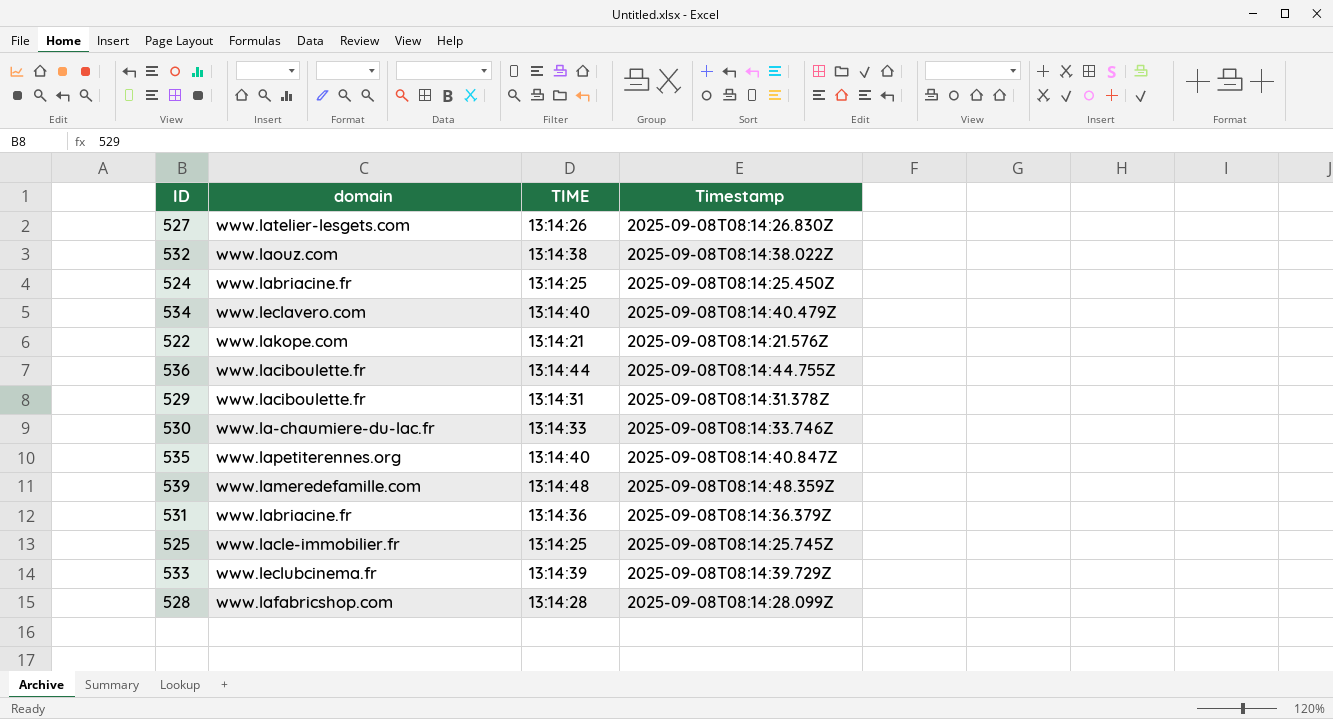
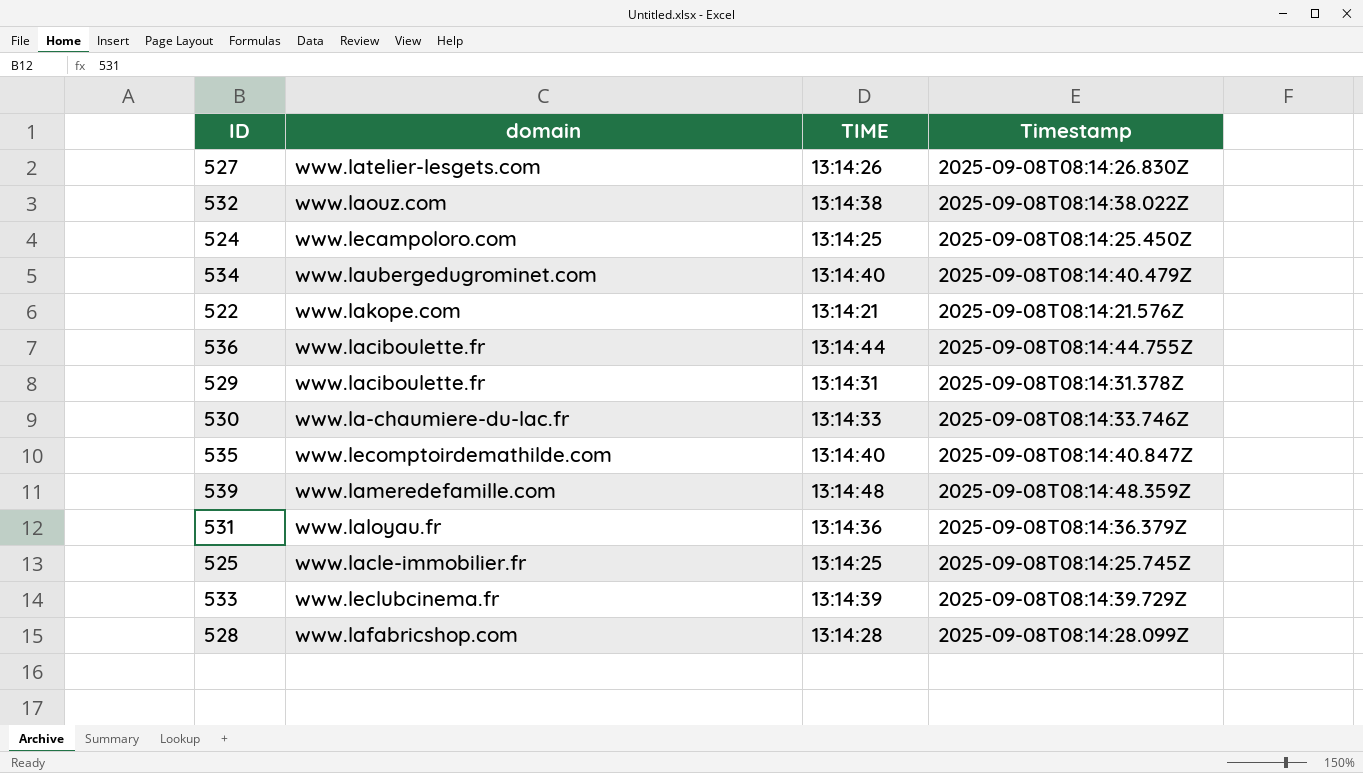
524 | domain: www.labriacine.fr -> www.lecampoloro.com
534 | domain: www.leclavero.com -> www.laubergedugrominet.com
535 | domain: www.lapetiterennes.org -> www.lecomptoirdemathilde.com
531 | domain: www.labriacine.fr -> www.laloyau.fr

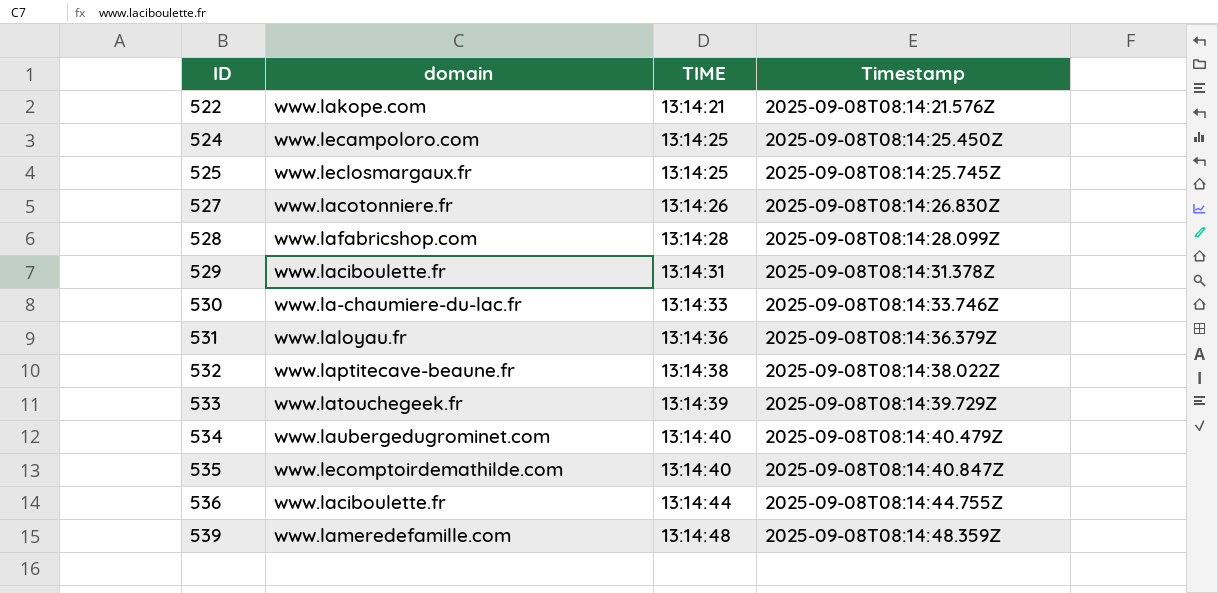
row order: none -> ID ascending
525 | domain: www.lacle-immobilier.fr -> www.leclosmargaux.fr
527 | domain: www.latelier-lesgets.com -> www.lacotonniere.fr
532 | domain: www.laouz.com -> www.laptitecave-beaune.fr
533 | domain: www.leclubcinema.fr -> www.latouchegeek.fr

